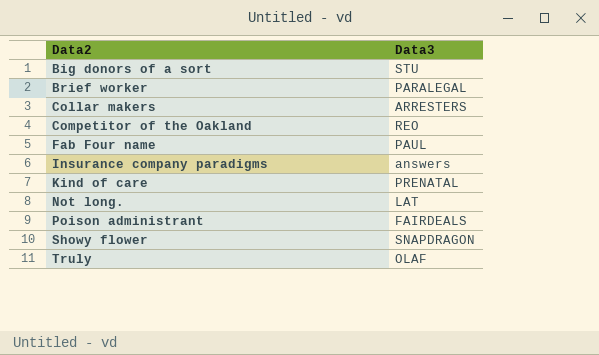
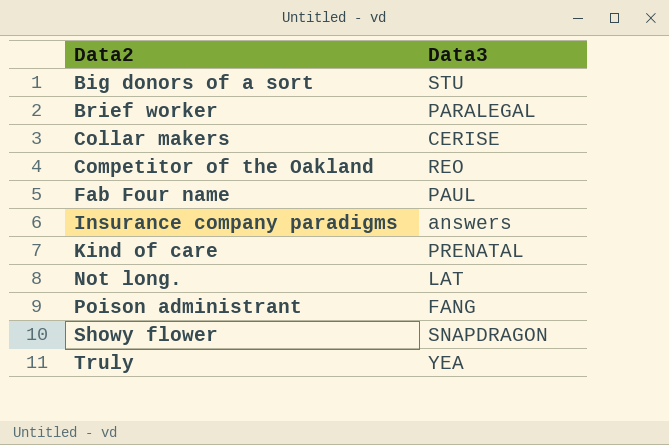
Collar makers | Data3: ARRESTERS -> CERISE
Poison administrant | Data3: FAIRDEALS -> FANG
Truly | Data3: OLAF -> YEA

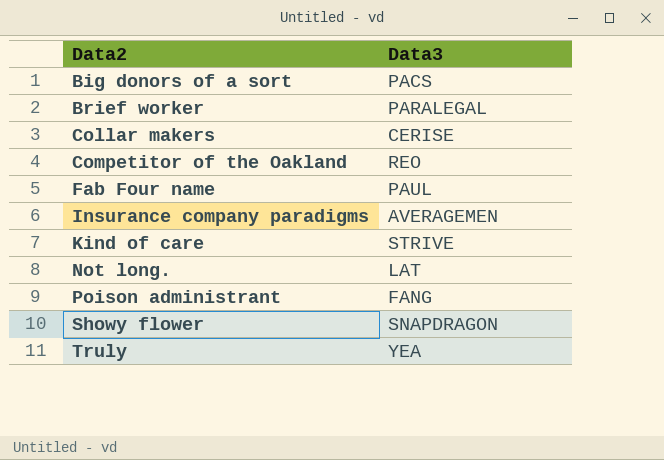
Big donors of a sort | Data3: STU -> PACS
Insurance company paradigms | Data3: answers -> AVERAGEMEN
Kind of care | Data3: PRENATAL -> STRIVE

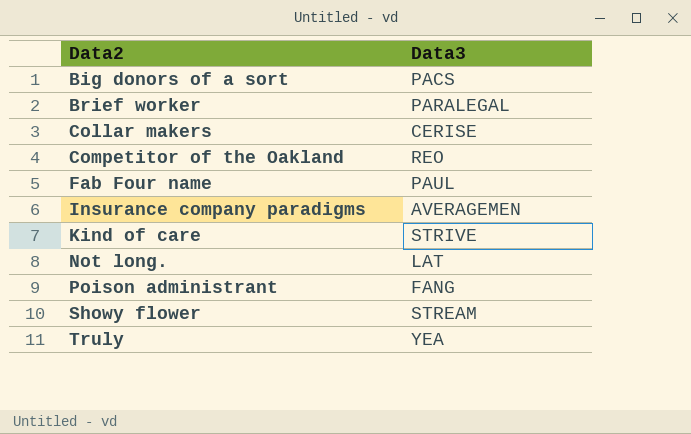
Showy flower | Data3: SNAPDRAGON -> STREAM

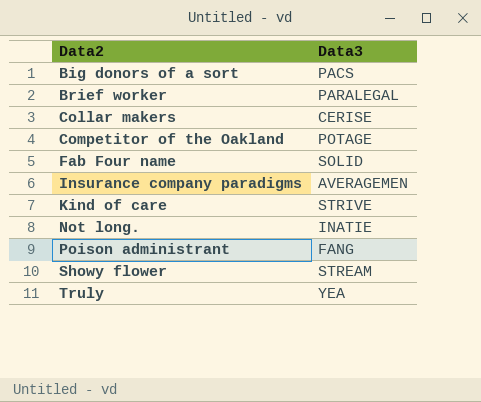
Competitor of the Oakland | Data3: REO -> POTAGE
Fab Four name | Data3: PAUL -> SOLID
Not long. | Data3: LAT -> INATIE

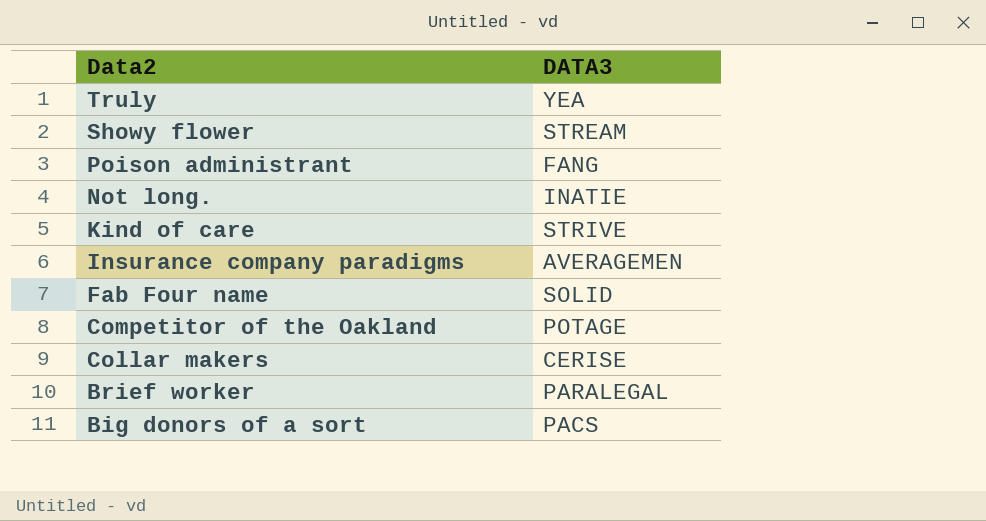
row order: Data2 ascending -> Data2 descending
column name: Data3 -> DATA3

